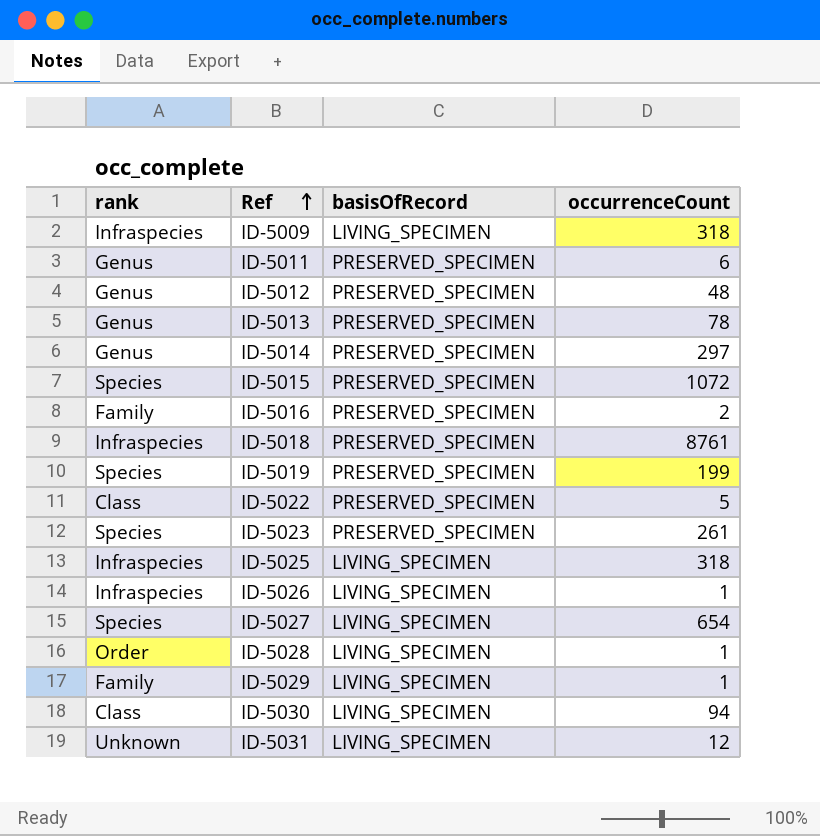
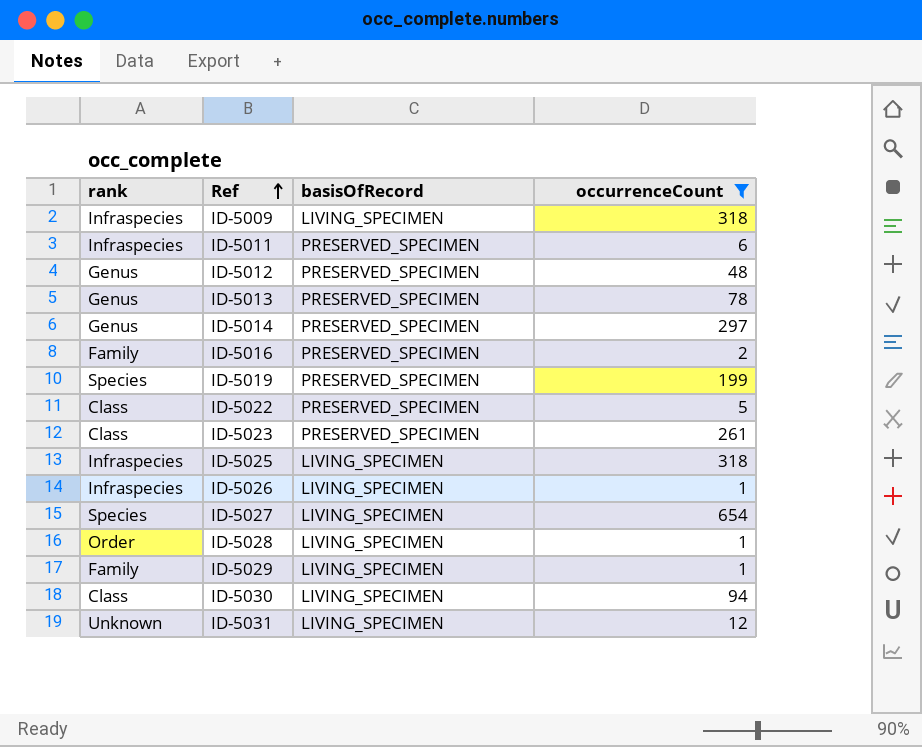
filter: none -> occurrenceCount <= 654
ID-5011 | rank: Genus -> Infraspecies
ID-5023 | rank: Species -> Class

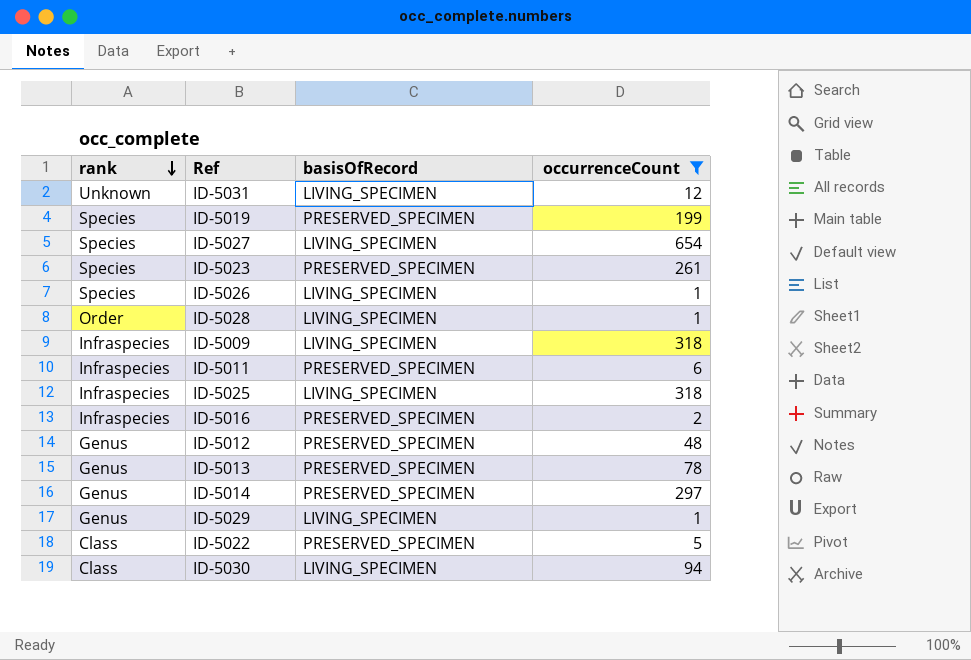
row order: Ref ascending -> rank descending
ID-5023 | rank: Class -> Species
ID-5026 | rank: Infraspecies -> Species
ID-5016 | rank: Family -> Infraspecies
ID-5029 | rank: Family -> Genus

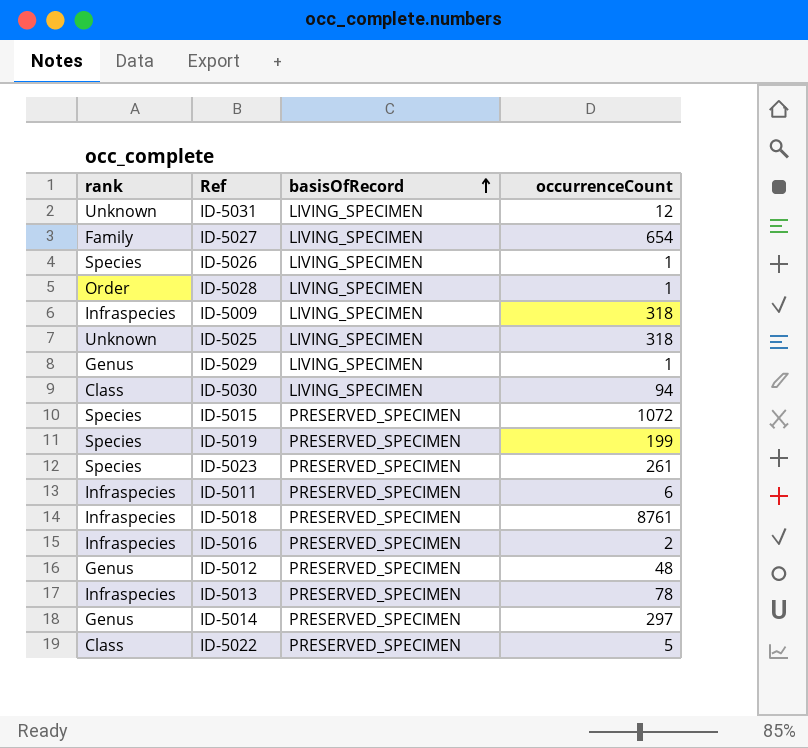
filter: occurrenceCount <= 654 -> none
row order: rank descending -> basisOfRecord ascending
ID-5027 | rank: Species -> Family
ID-5025 | rank: Infraspecies -> Unknown
ID-5013 | rank: Genus -> Infraspecies

